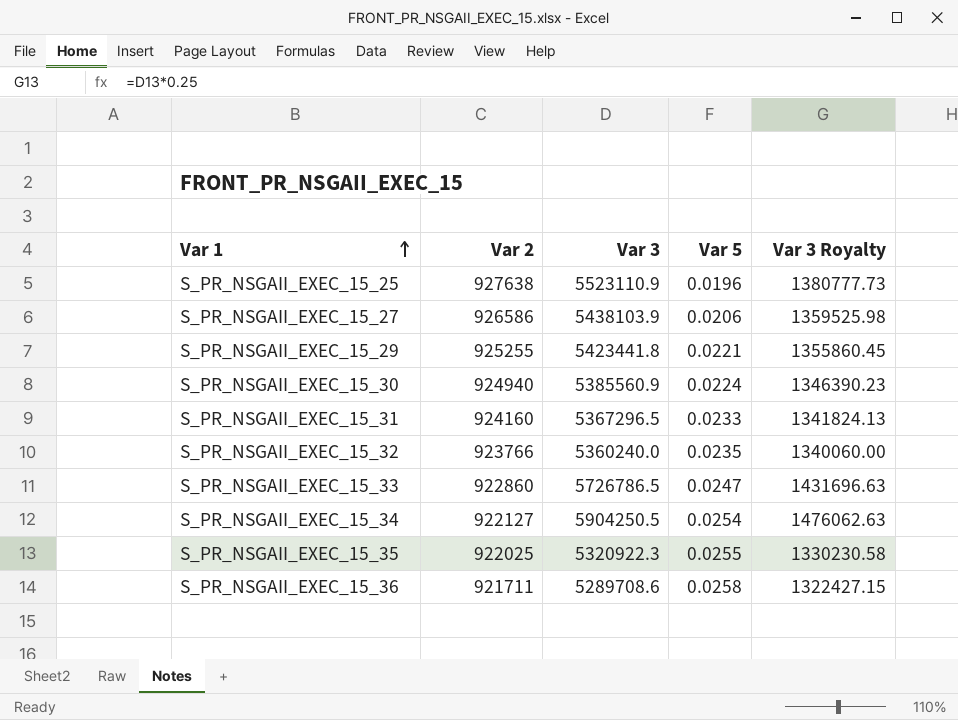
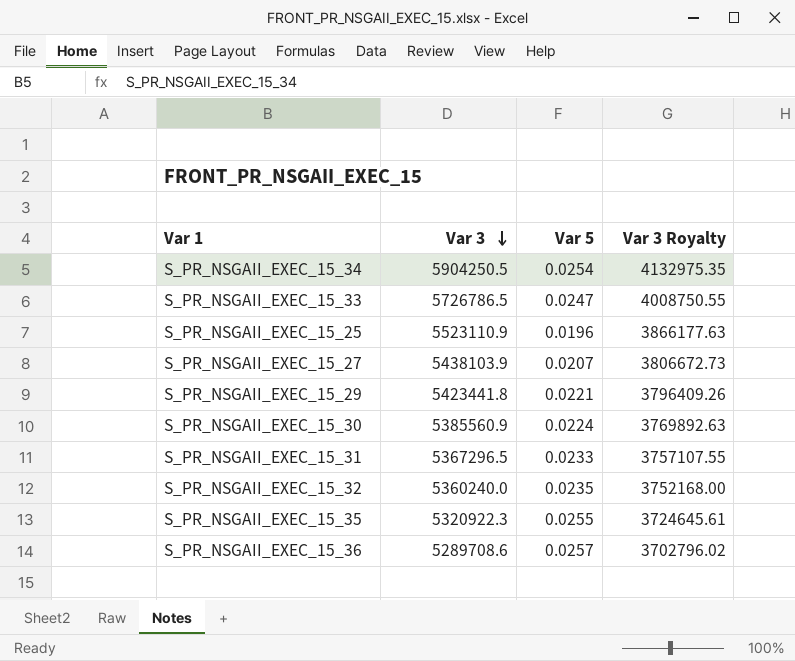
row order: Var 1 ascending -> Var 3 descending
column Var 2 | position: 2 -> none
column Var 3 Royalty | formula: [Var 3] * 0.25 -> [Var 3] * 0.7
S_PR_NSGAII_EXEC_15_27 | Var 5: 0.0206 -> 0.0207
S_PR_NSGAII_EXEC_15_36 | Var 5: 0.0258 -> 0.0257

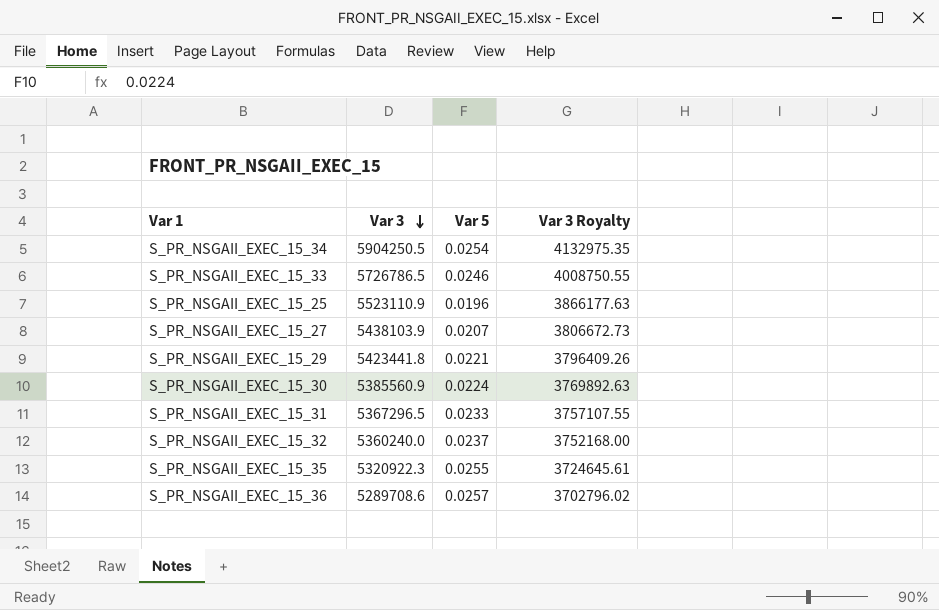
S_PR_NSGAII_EXEC_15_33 | Var 5: 0.0247 -> 0.0246
S_PR_NSGAII_EXEC_15_32 | Var 5: 0.0235 -> 0.0237

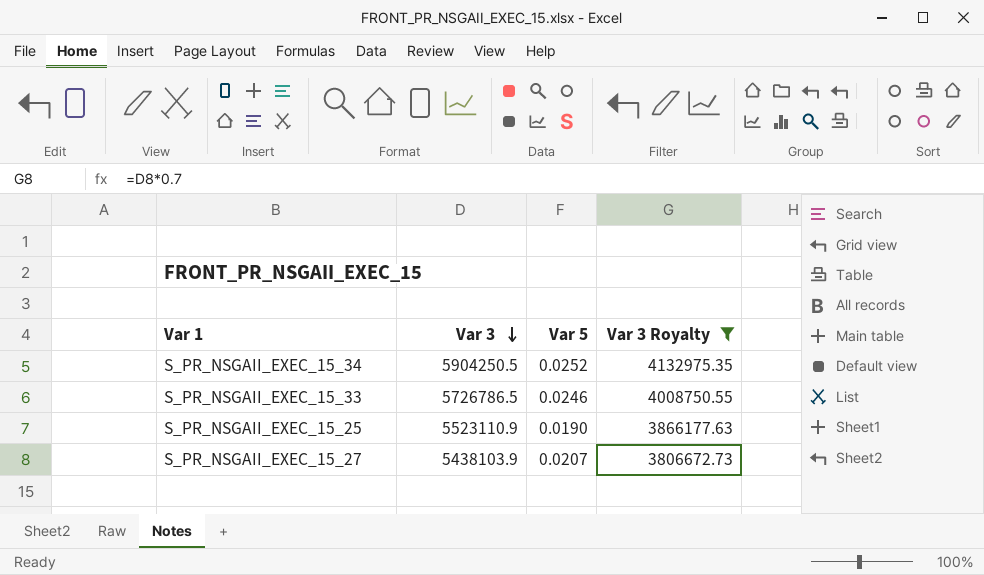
filter: none -> Var 3 Royalty >= 3806672.73
S_PR_NSGAII_EXEC_15_34 | Var 5: 0.0254 -> 0.0252
S_PR_NSGAII_EXEC_15_25 | Var 5: 0.0196 -> 0.0190

